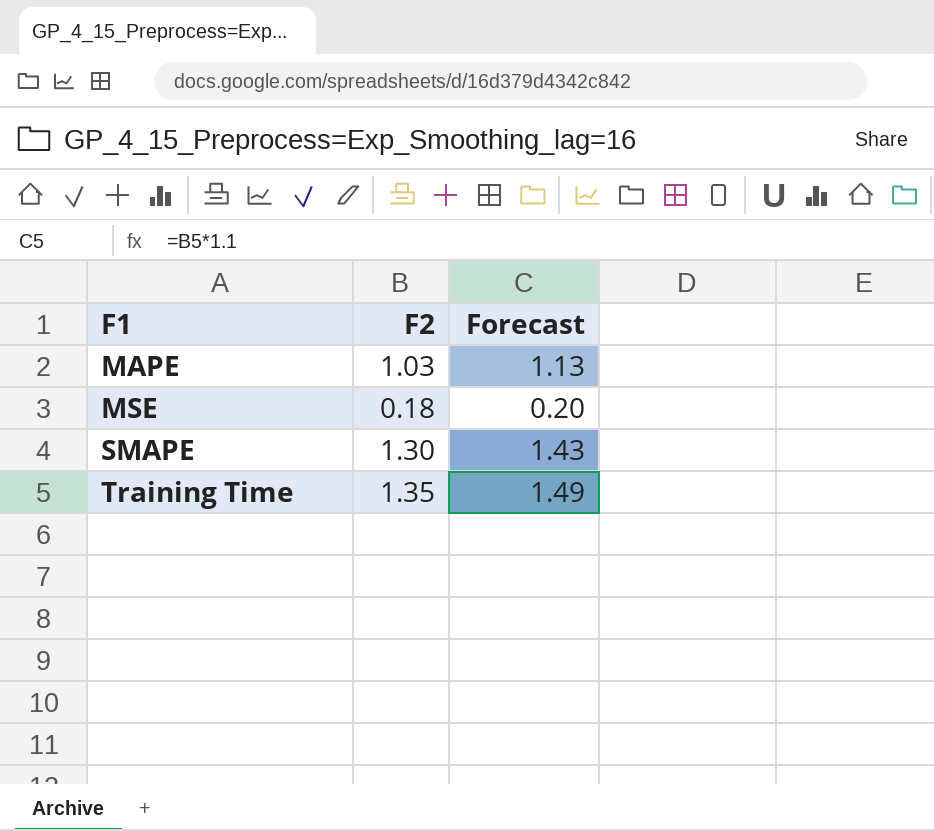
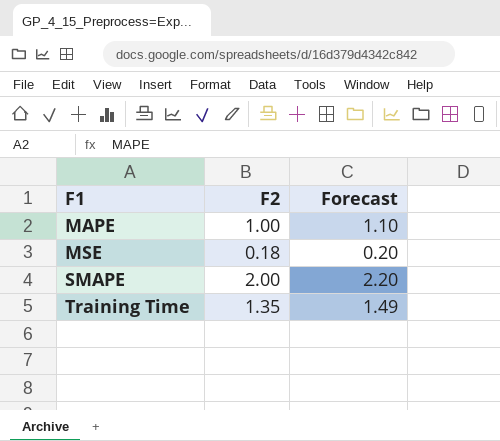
MAPE | F2: 1.03 -> 1.00
MAPE | Forecast: 1.13 -> 1.10
SMAPE | F2: 1.30 -> 2.00
SMAPE | Forecast: 1.43 -> 2.20

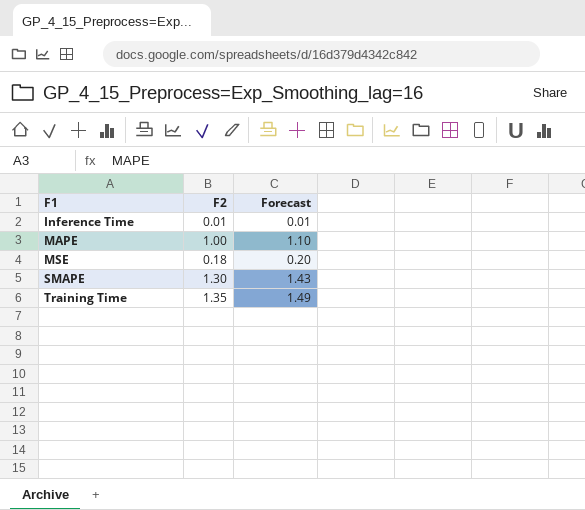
row Inference Time: none -> 0.01 | 0.01
SMAPE | F2: 2.00 -> 1.30
SMAPE | Forecast: 2.20 -> 1.43

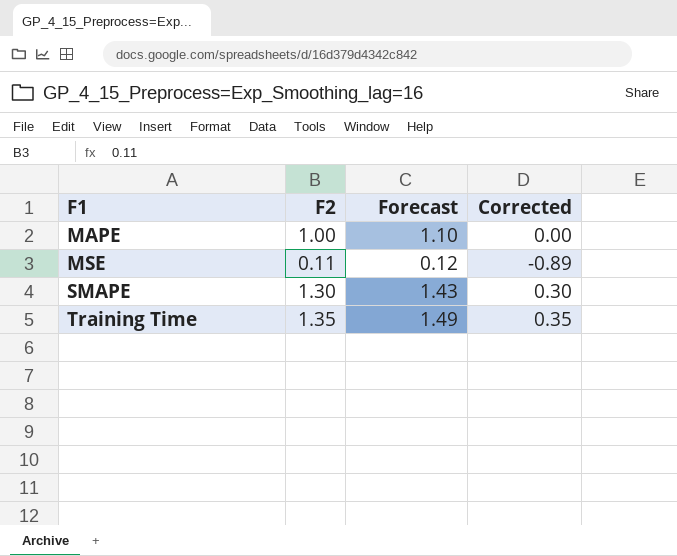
column Corrected | formula: none -> [F2] - 1
row Inference Time: 0.01 | 0.01 -> none
MSE | F2: 0.18 -> 0.11
MSE | Forecast: 0.20 -> 0.12

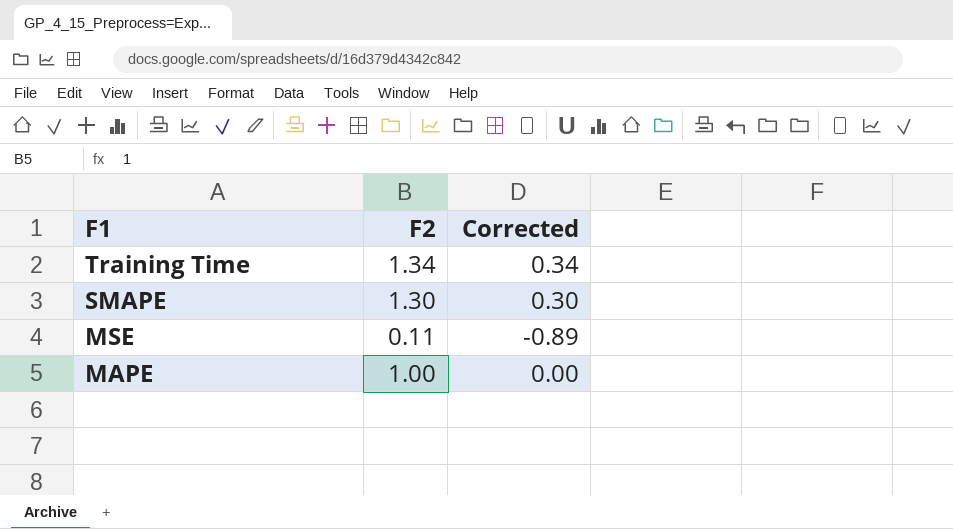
row order: F1 ascending -> F1 descending
column Forecast | formula: [F2] * 1.1 -> none
Training Time | F2: 1.35 -> 1.34
Training Time | Corrected: 0.35 -> 0.34

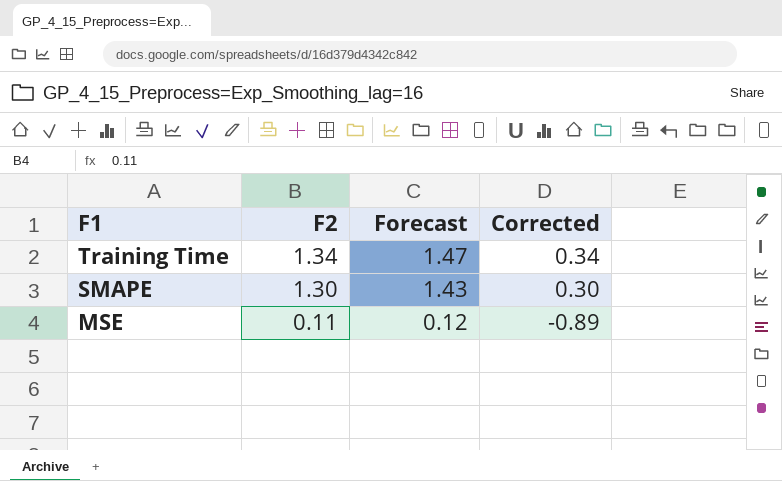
column Forecast | formula: none -> [F2] * 1.1
row MAPE: 1.00 | 0.00 -> none

